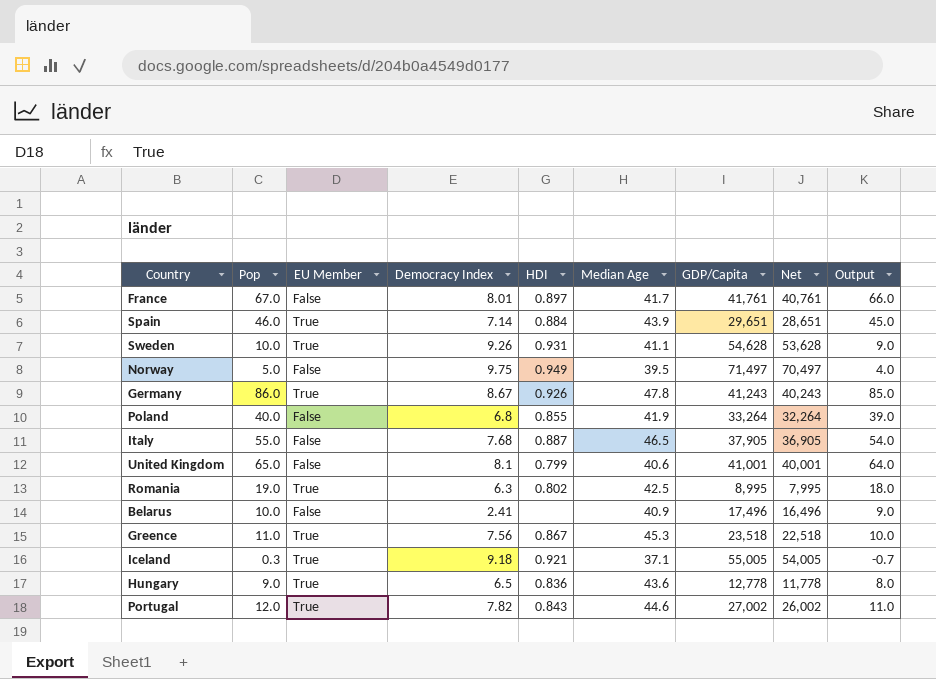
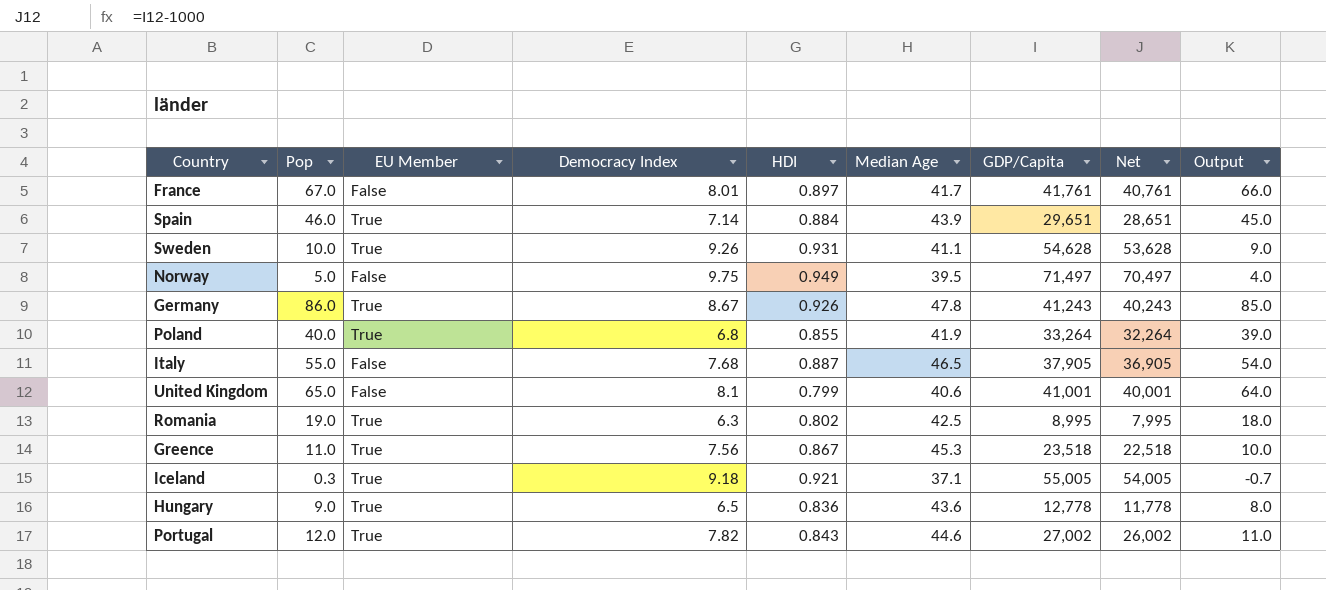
row Belarus: 10.0 | False | 2.41 | none | 40.9 | 17,496 | 16,496 | 9.0 -> none
Poland | EU Member: False -> True

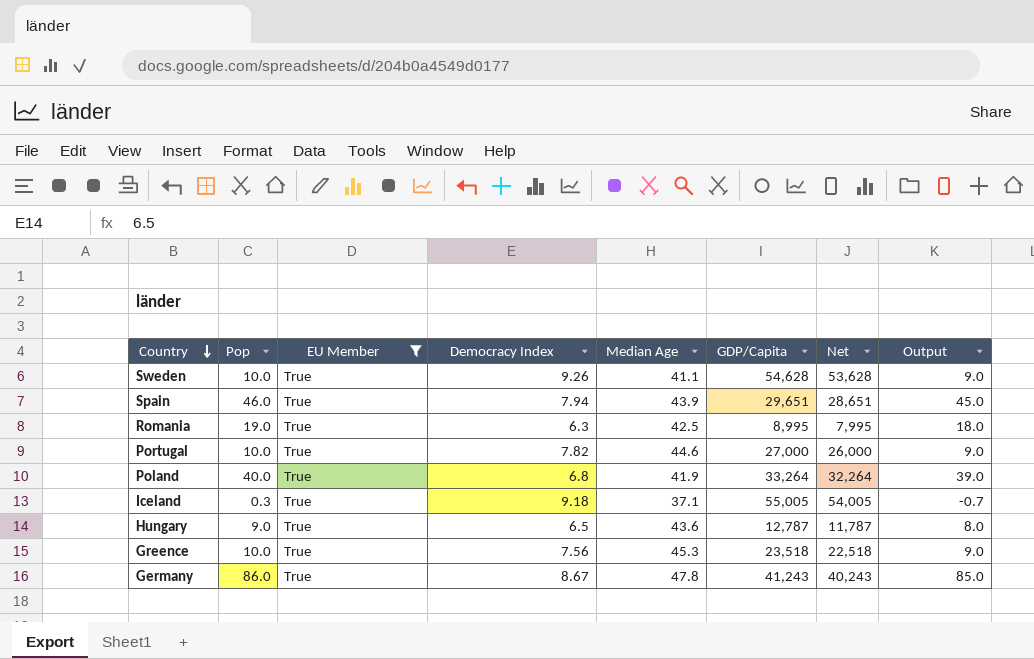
filter: none -> EU Member = True
row order: none -> Country descending
column HDI | position: 5 -> none
Spain | Democracy Index: 7.14 -> 7.94
Portugal | Pop: 12.0 -> 10.0
Portugal | GDP/Capita: 27,002 -> 27,000
Portugal | Net: 26,002 -> 26,000
Portugal | Output: 11.0 -> 9.0
Hungary | GDP/Capita: 12,778 -> 12,787
Hungary | Net: 11,778 -> 11,787
Greence | Pop: 11.0 -> 10.0
Greence | Output: 10.0 -> 9.0

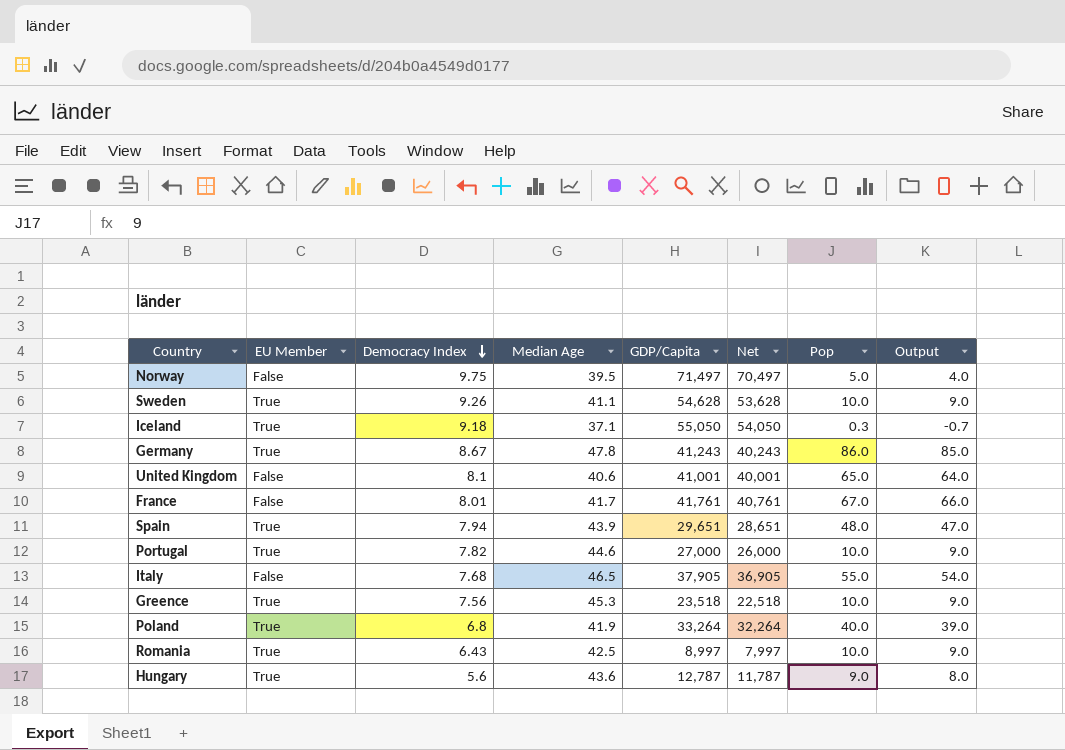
filter: EU Member = True -> none
row order: Country descending -> Democracy Index descending
column Pop | position: 2 -> 7
Iceland | GDP/Capita: 55,005 -> 55,050
Iceland | Net: 54,005 -> 54,050
Spain | Pop: 46.0 -> 48.0
Spain | Output: 45.0 -> 47.0
Romania | Democracy Index: 6.3 -> 6.43
Romania | GDP/Capita: 8,995 -> 8,997
Romania | Net: 7,995 -> 7,997
Romania | Pop: 19.0 -> 10.0
Romania | Output: 18.0 -> 9.0
Hungary | Democracy Index: 6.5 -> 5.6

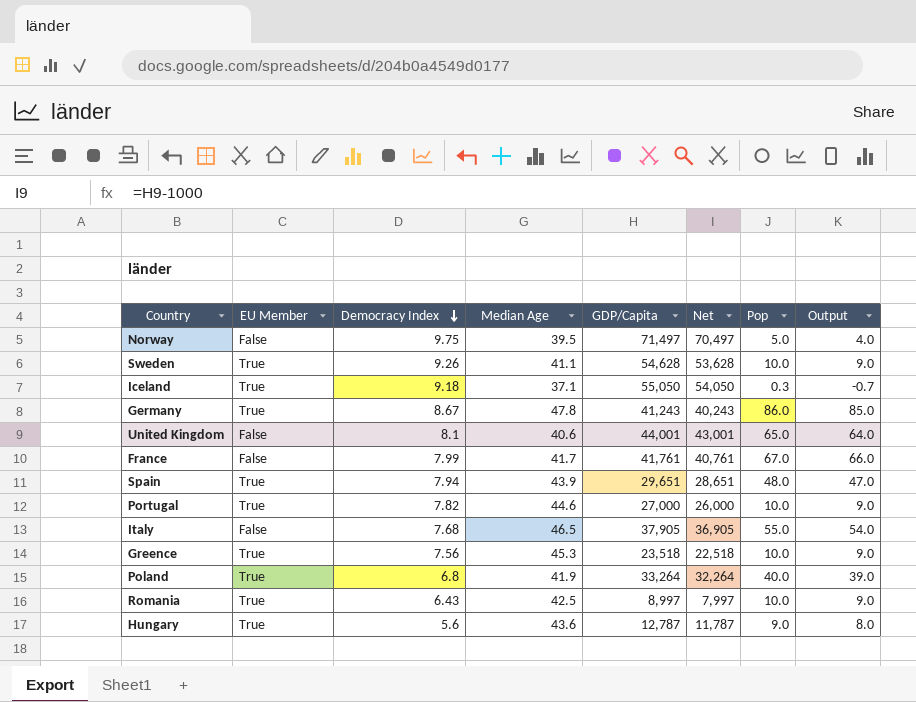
United Kingdom | GDP/Capita: 41,001 -> 44,001
United Kingdom | Net: 40,001 -> 43,001
France | Democracy Index: 8.01 -> 7.99

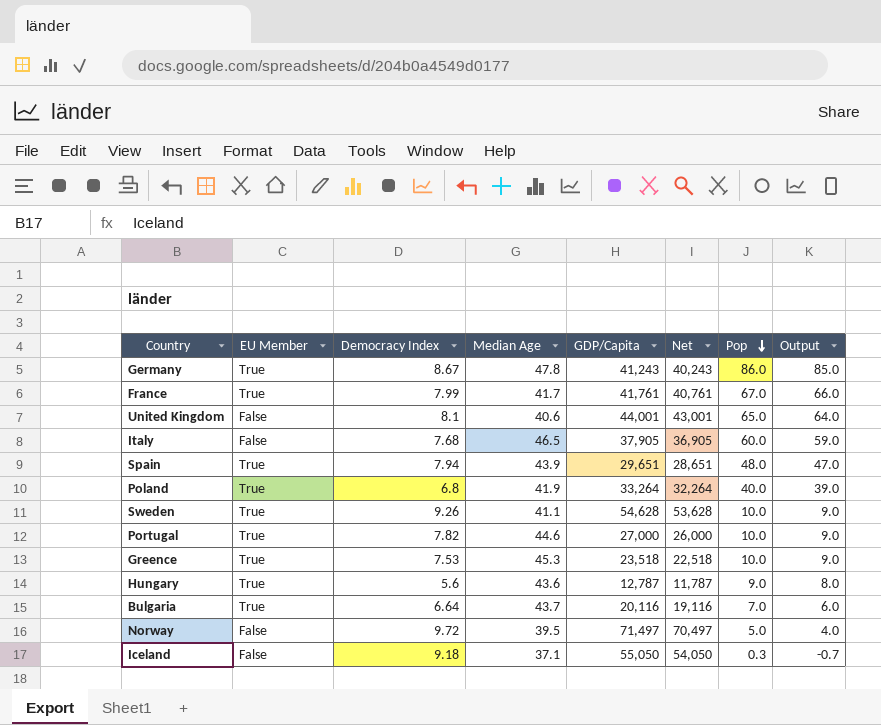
row order: Democracy Index descending -> Pop descending
row Romania: True | 6.43 | 42.5 | 8,997 | 7,997 | 10.0 | 9.0 -> none
France | EU Member: False -> True
Italy | Pop: 55.0 -> 60.0
Italy | Output: 54.0 -> 59.0
Greence | Democracy Index: 7.56 -> 7.53
row Bulgaria: none -> True | 6.64 | 43.7 | 20,116 | 19,116 | 7.0 | 6.0
Norway | Democracy Index: 9.75 -> 9.72
Iceland | EU Member: True -> False

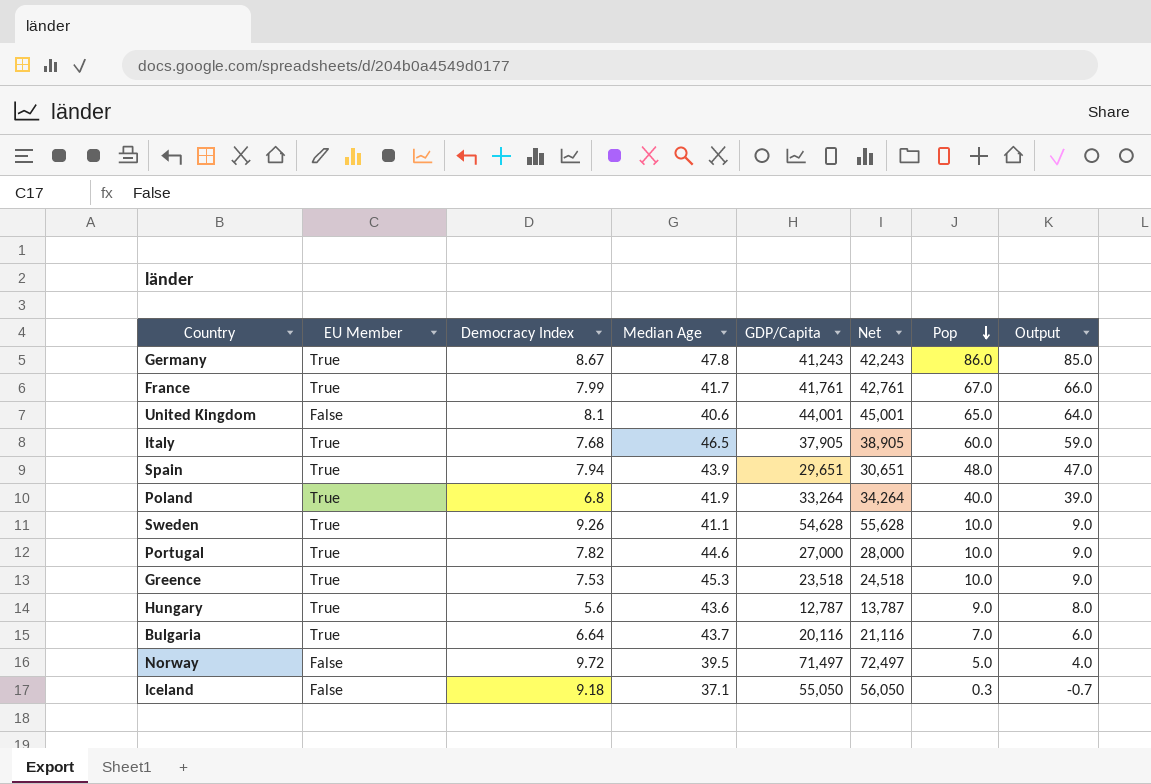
column Net | formula: [GDP/Capita] - 1000 -> [GDP/Capita] + 1000
Italy | EU Member: False -> True

